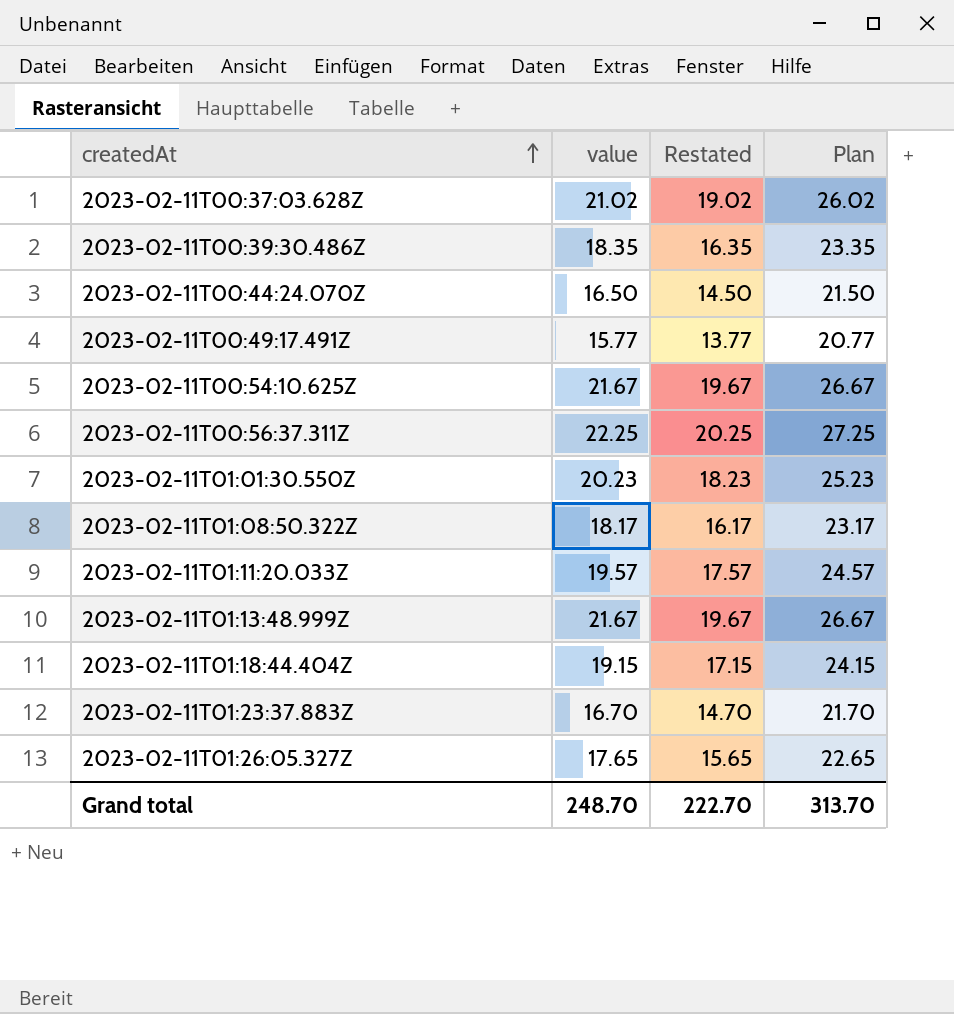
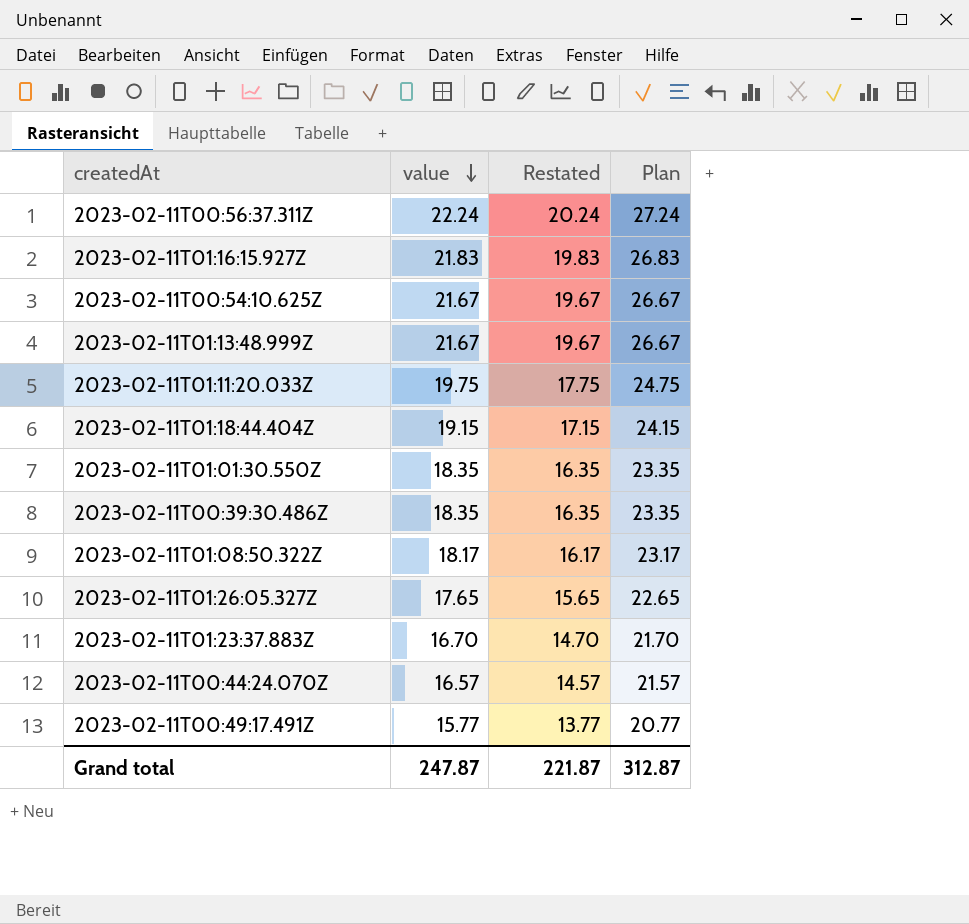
row order: createdAt ascending -> value descending
row 2023-02-11T00:37:03.628Z: 21.02 | 19.02 | 26.02 -> none
2023-02-11T00:56:37.311Z | value: 22.25 -> 22.24
2023-02-11T00:56:37.311Z | Restated: 20.25 -> 20.24
2023-02-11T00:56:37.311Z | Plan: 27.25 -> 27.24
row 2023-02-11T01:16:15.927Z: none -> 21.83 | 19.83 | 26.83
2023-02-11T01:11:20.033Z | value: 19.57 -> 19.75
2023-02-11T01:11:20.033Z | Restated: 17.57 -> 17.75
2023-02-11T01:11:20.033Z | Plan: 24.57 -> 24.75
2023-02-11T01:01:30.550Z | value: 20.23 -> 18.35
2023-02-11T01:01:30.550Z | Restated: 18.23 -> 16.35
2023-02-11T01:01:30.550Z | Plan: 25.23 -> 23.35
2023-02-11T00:44:24.070Z | value: 16.50 -> 16.57
2023-02-11T00:44:24.070Z | Restated: 14.50 -> 14.57
2023-02-11T00:44:24.070Z | Plan: 21.50 -> 21.57
Grand total | value: 248.70 -> 247.87
Grand total | Restated: 222.70 -> 221.87
Grand total | Plan: 313.70 -> 312.87

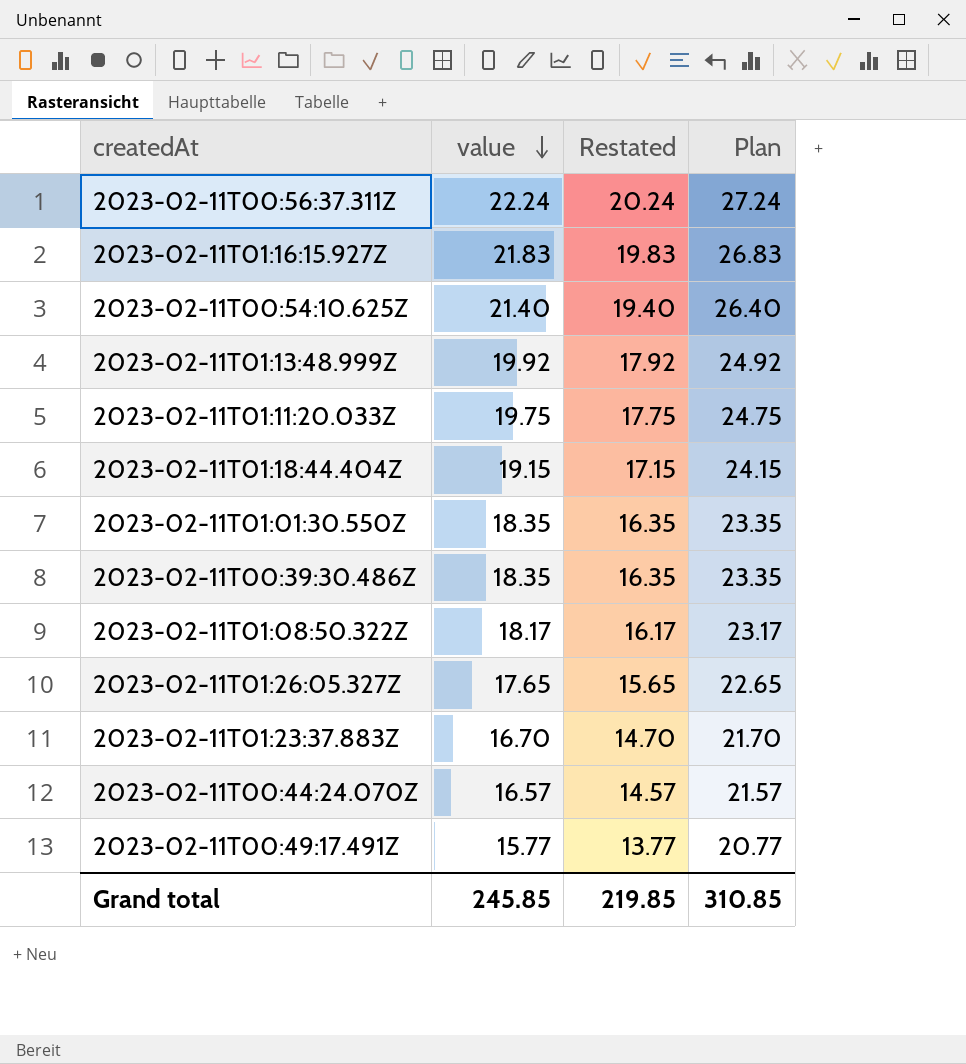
2023-02-11T00:54:10.625Z | value: 21.67 -> 21.40
2023-02-11T00:54:10.625Z | Restated: 19.67 -> 19.40
2023-02-11T00:54:10.625Z | Plan: 26.67 -> 26.40
2023-02-11T01:13:48.999Z | value: 21.67 -> 19.92
2023-02-11T01:13:48.999Z | Restated: 19.67 -> 17.92
2023-02-11T01:13:48.999Z | Plan: 26.67 -> 24.92
Grand total | value: 247.87 -> 245.85
Grand total | Restated: 221.87 -> 219.85
Grand total | Plan: 312.87 -> 310.85

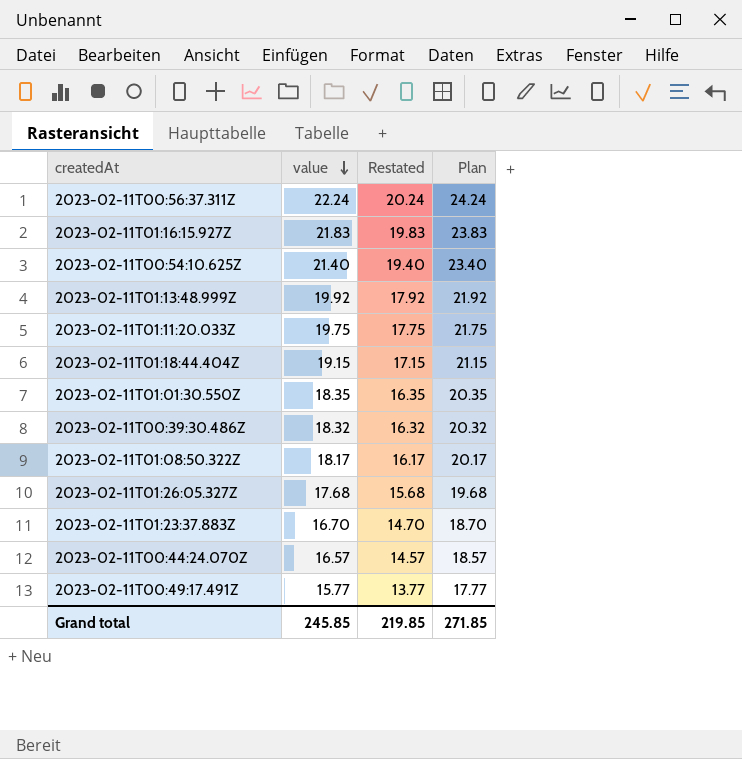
column Plan | formula: [value] + 5 -> [value] + 2
2023-02-11T00:39:30.486Z | value: 18.35 -> 18.32
2023-02-11T00:39:30.486Z | Restated: 16.35 -> 16.32
2023-02-11T01:26:05.327Z | value: 17.65 -> 17.68
2023-02-11T01:26:05.327Z | Restated: 15.65 -> 15.68
Grand total | Plan: 310.85 -> 271.85

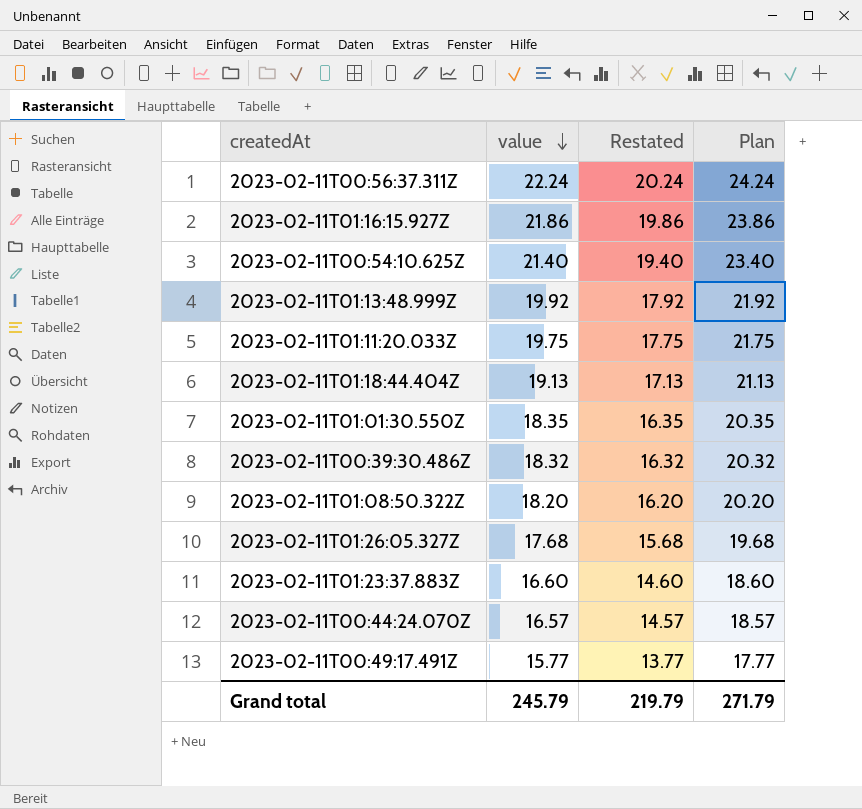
2023-02-11T01:16:15.927Z | value: 21.83 -> 21.86
2023-02-11T01:16:15.927Z | Restated: 19.83 -> 19.86
2023-02-11T01:16:15.927Z | Plan: 23.83 -> 23.86
2023-02-11T01:18:44.404Z | value: 19.15 -> 19.13
2023-02-11T01:18:44.404Z | Restated: 17.15 -> 17.13
2023-02-11T01:18:44.404Z | Plan: 21.15 -> 21.13
2023-02-11T01:08:50.322Z | value: 18.17 -> 18.20
2023-02-11T01:08:50.322Z | Restated: 16.17 -> 16.20
2023-02-11T01:08:50.322Z | Plan: 20.17 -> 20.20
2023-02-11T01:23:37.883Z | value: 16.70 -> 16.60
2023-02-11T01:23:37.883Z | Restated: 14.70 -> 14.60
2023-02-11T01:23:37.883Z | Plan: 18.70 -> 18.60
Grand total | value: 245.85 -> 245.79
Grand total | Restated: 219.85 -> 219.79
Grand total | Plan: 271.85 -> 271.79

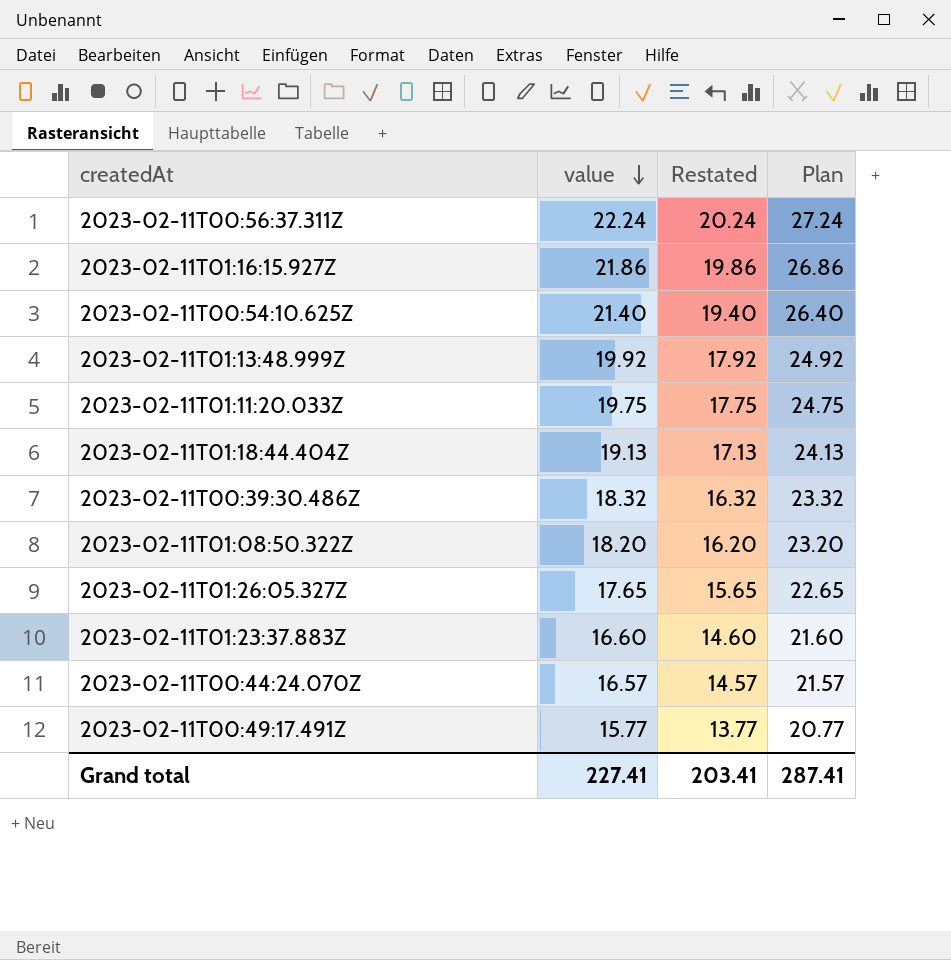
column Plan | formula: [value] + 2 -> [value] + 5
row 2023-02-11T01:01:30.550Z: 18.35 | 16.35 | 20.35 -> none
2023-02-11T01:26:05.327Z | value: 17.68 -> 17.65
2023-02-11T01:26:05.327Z | Restated: 15.68 -> 15.65
Grand total | value: 245.79 -> 227.41
Grand total | Restated: 219.79 -> 203.41
Grand total | Plan: 271.79 -> 287.41

